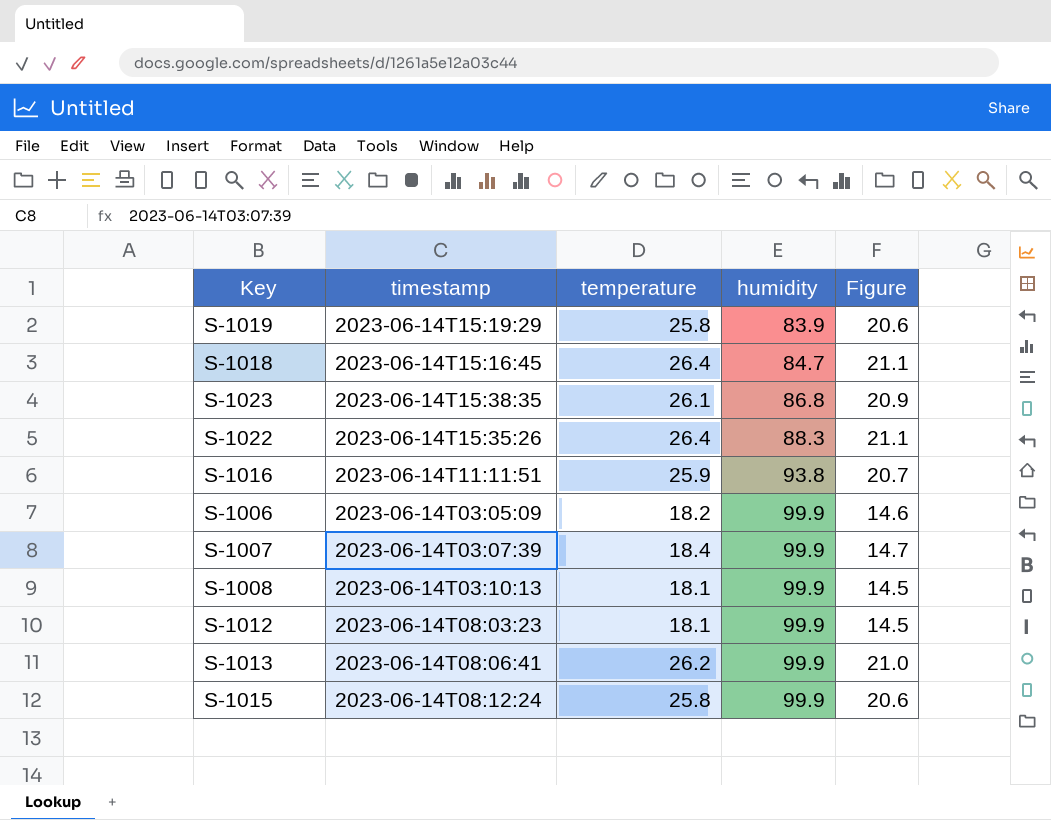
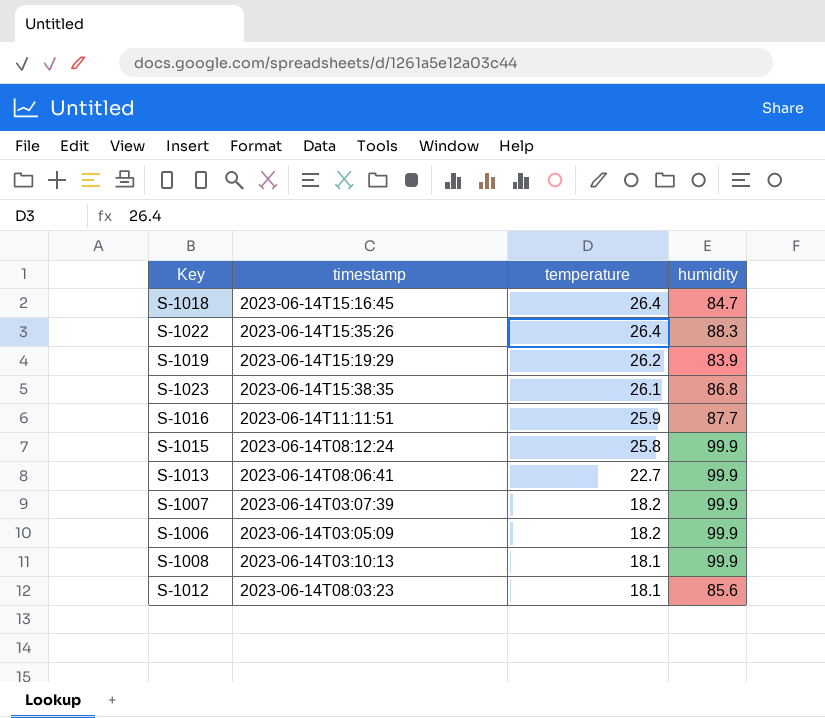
row order: humidity ascending -> temperature descending
column Figure | formula: [temperature] * 0.8 -> none
S-1019 | temperature: 25.8 -> 26.2
S-1016 | humidity: 93.8 -> 87.7
S-1013 | temperature: 26.2 -> 22.7
S-1007 | temperature: 18.4 -> 18.2
S-1012 | humidity: 99.9 -> 85.6

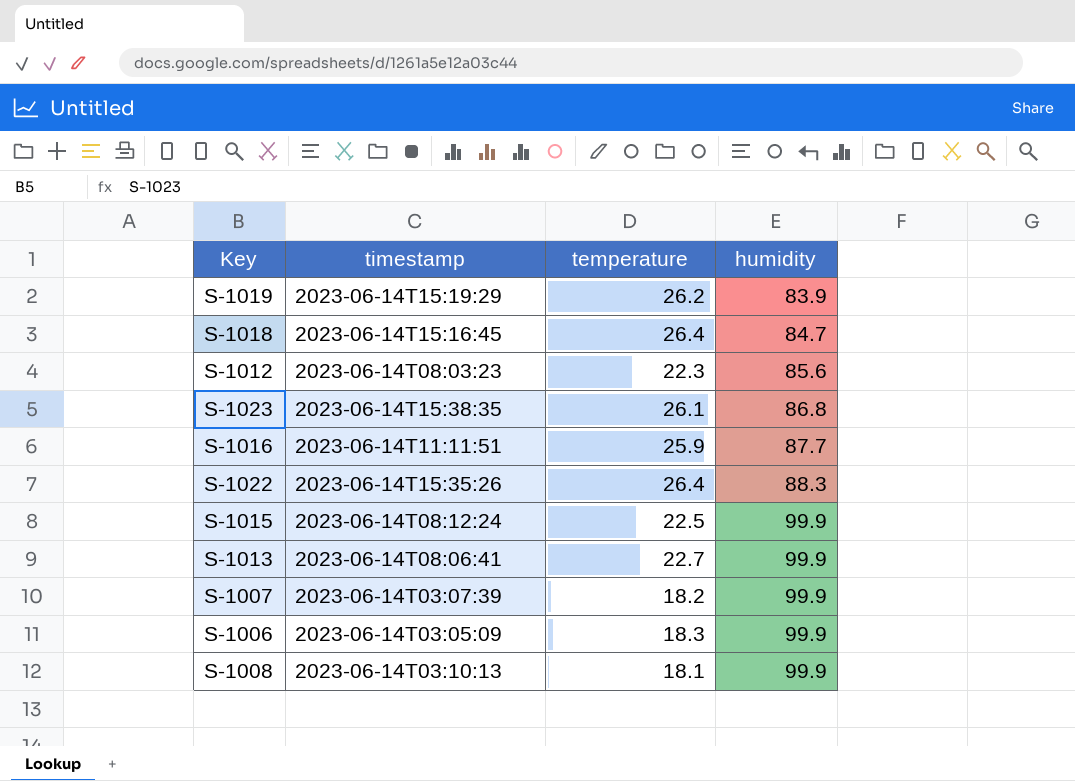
row order: temperature descending -> humidity ascending
S-1012 | temperature: 18.1 -> 22.3
S-1015 | temperature: 25.8 -> 22.5
S-1006 | temperature: 18.2 -> 18.3

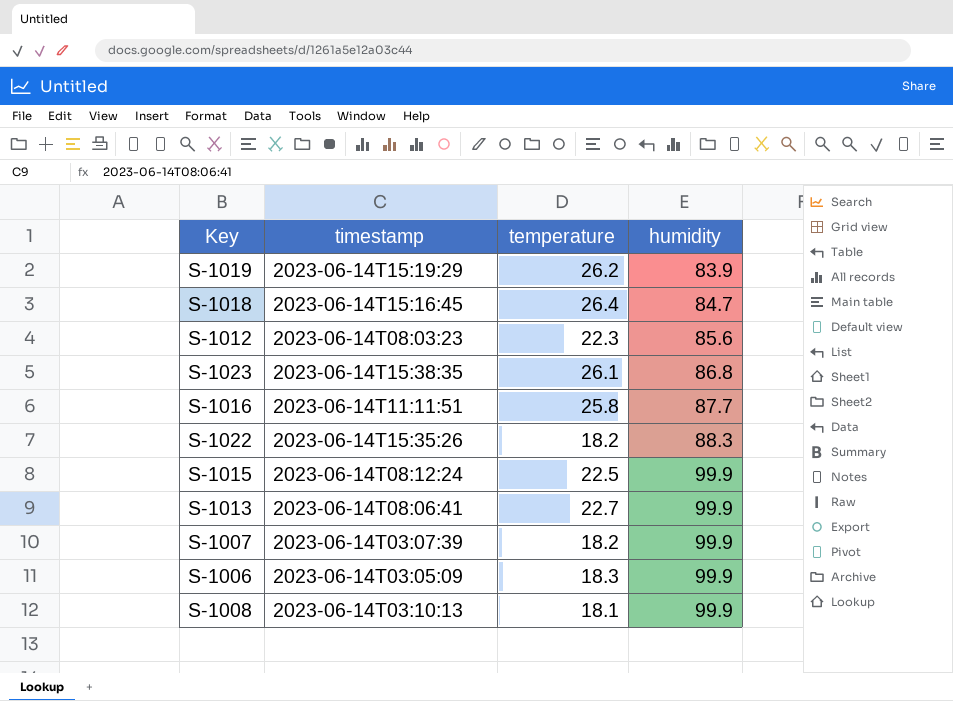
S-1016 | temperature: 25.9 -> 25.8
S-1022 | temperature: 26.4 -> 18.2

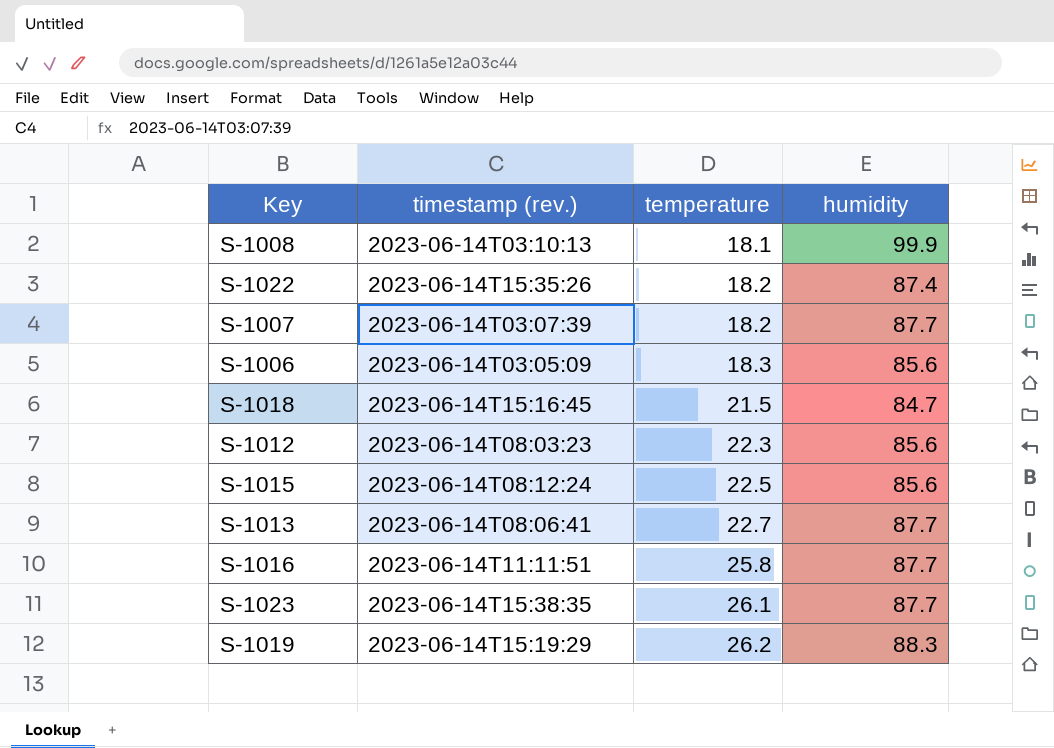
row order: humidity ascending -> temperature ascending
column name: timestamp -> timestamp (rev.)
S-1022 | humidity: 88.3 -> 87.4
S-1007 | humidity: 99.9 -> 87.7
S-1006 | humidity: 99.9 -> 85.6
S-1018 | temperature: 26.4 -> 21.5
S-1015 | humidity: 99.9 -> 85.6
S-1013 | humidity: 99.9 -> 87.7
S-1023 | humidity: 86.8 -> 87.7
S-1019 | humidity: 83.9 -> 88.3

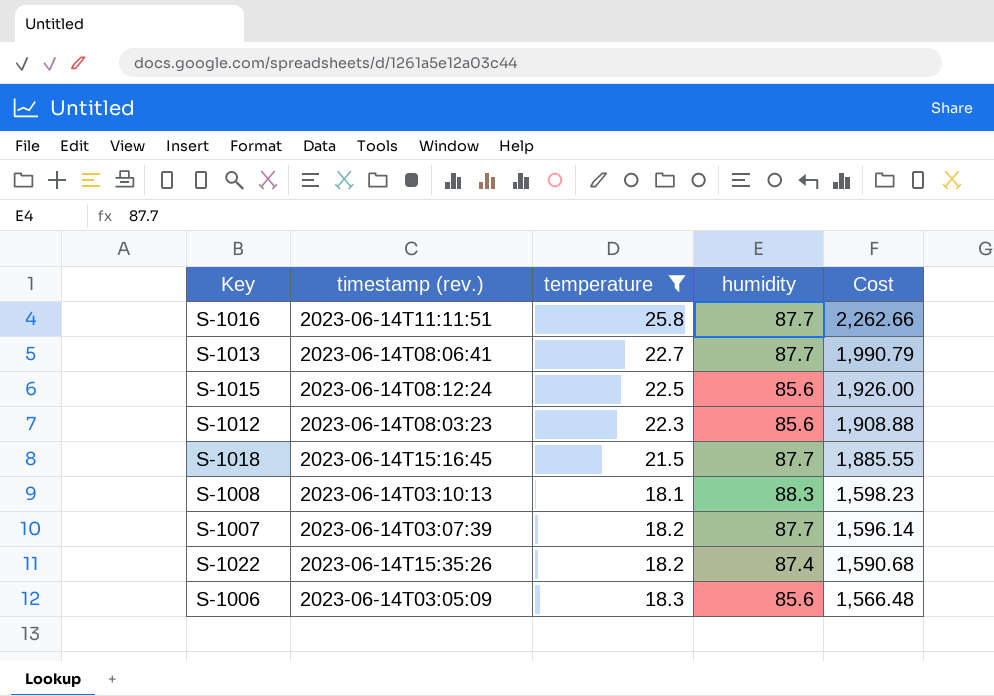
filter: none -> temperature <= 25.8
row order: temperature ascending -> Cost descending
column Cost | formula: none -> [temperature] * [humidity]
S-1018 | humidity: 84.7 -> 87.7
S-1008 | humidity: 99.9 -> 88.3

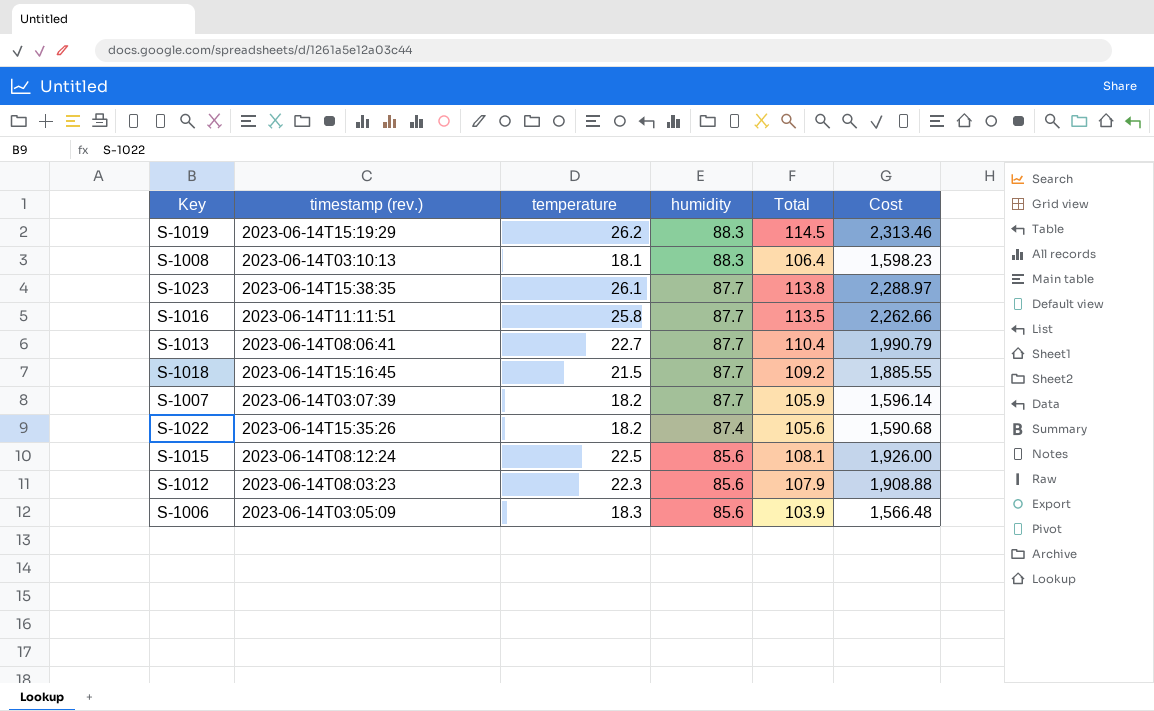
filter: temperature <= 25.8 -> none
row order: Cost descending -> humidity descending
column Total | formula: none -> [temperature] + [humidity]

